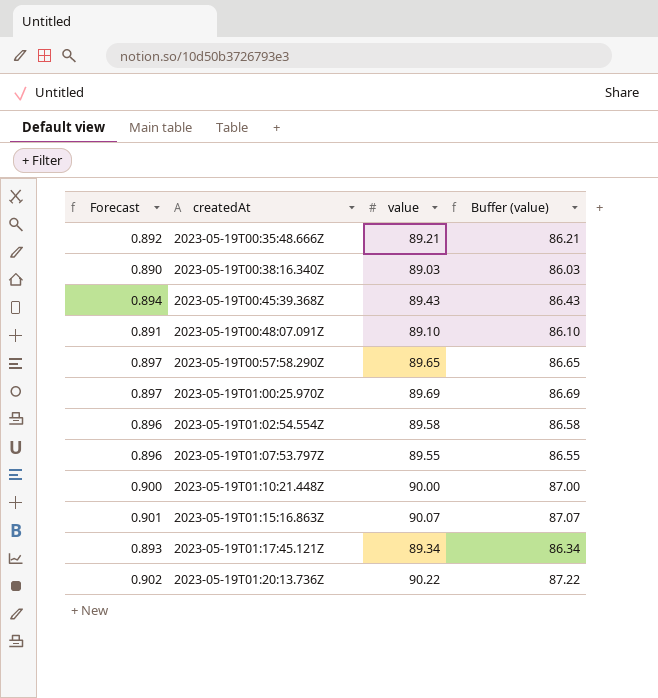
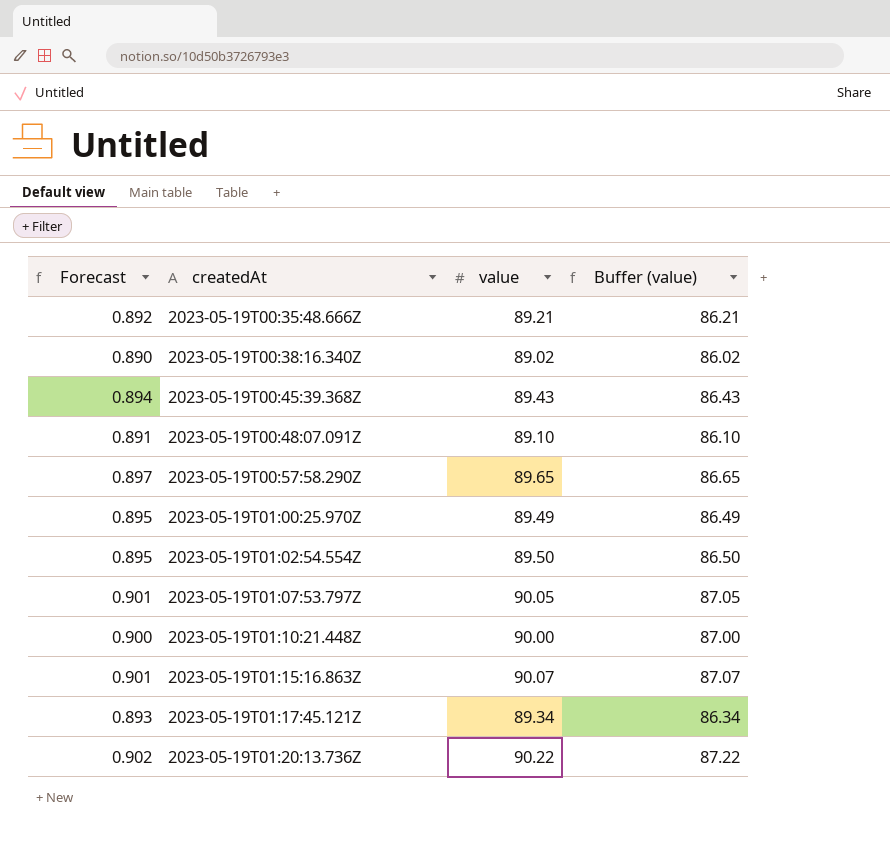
2023-05-19T00:38:16.340Z | value: 89.03 -> 89.02
2023-05-19T00:38:16.340Z | Buffer (value): 86.03 -> 86.02
2023-05-19T01:00:25.970Z | Forecast: 0.897 -> 0.895
2023-05-19T01:00:25.970Z | value: 89.69 -> 89.49
2023-05-19T01:00:25.970Z | Buffer (value): 86.69 -> 86.49
2023-05-19T01:02:54.554Z | Forecast: 0.896 -> 0.895
2023-05-19T01:02:54.554Z | value: 89.58 -> 89.50
2023-05-19T01:02:54.554Z | Buffer (value): 86.58 -> 86.50
2023-05-19T01:07:53.797Z | Forecast: 0.896 -> 0.901
2023-05-19T01:07:53.797Z | value: 89.55 -> 90.05
2023-05-19T01:07:53.797Z | Buffer (value): 86.55 -> 87.05

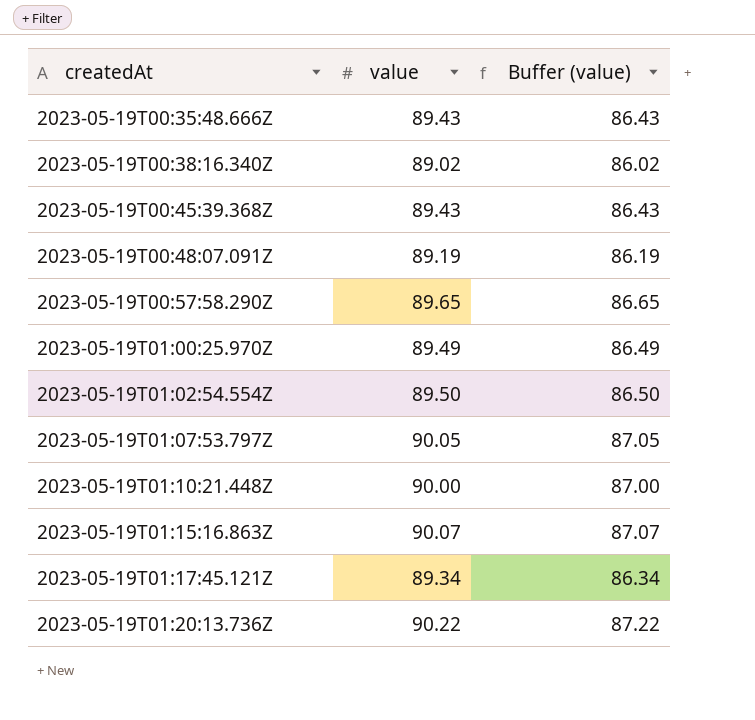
column Forecast | formula: [value] * 0.01 -> none
2023-05-19T00:35:48.666Z | value: 89.21 -> 89.43
2023-05-19T00:35:48.666Z | Buffer (value): 86.21 -> 86.43
2023-05-19T00:48:07.091Z | value: 89.10 -> 89.19
2023-05-19T00:48:07.091Z | Buffer (value): 86.10 -> 86.19

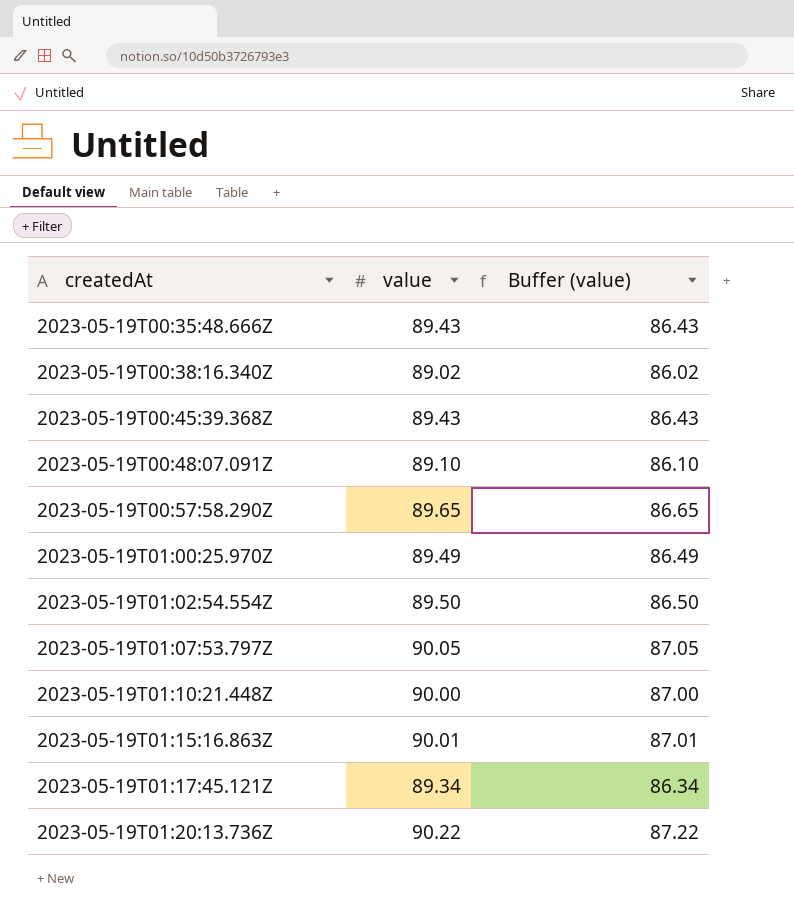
2023-05-19T00:48:07.091Z | value: 89.19 -> 89.10
2023-05-19T00:48:07.091Z | Buffer (value): 86.19 -> 86.10
2023-05-19T01:15:16.863Z | value: 90.07 -> 90.01
2023-05-19T01:15:16.863Z | Buffer (value): 87.07 -> 87.01

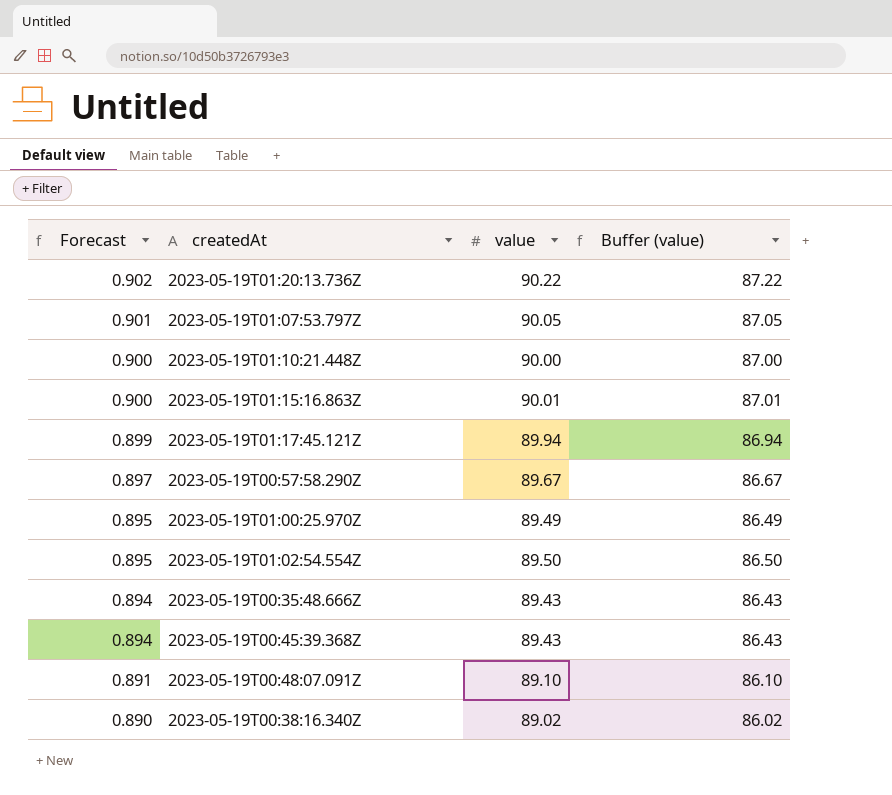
row order: createdAt ascending -> Forecast descending
column Forecast | formula: none -> [value] * 0.01
2023-05-19T01:17:45.121Z | value: 89.34 -> 89.94
2023-05-19T01:17:45.121Z | Buffer (value): 86.34 -> 86.94
2023-05-19T00:57:58.290Z | value: 89.65 -> 89.67
2023-05-19T00:57:58.290Z | Buffer (value): 86.65 -> 86.67

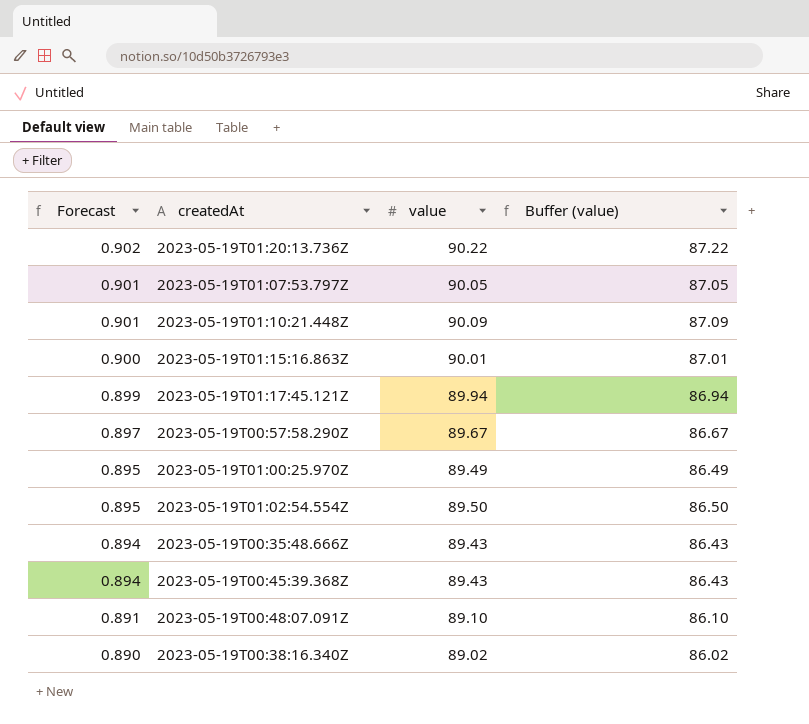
2023-05-19T01:10:21.448Z | Forecast: 0.900 -> 0.901
2023-05-19T01:10:21.448Z | value: 90.00 -> 90.09
2023-05-19T01:10:21.448Z | Buffer (value): 87.00 -> 87.09

